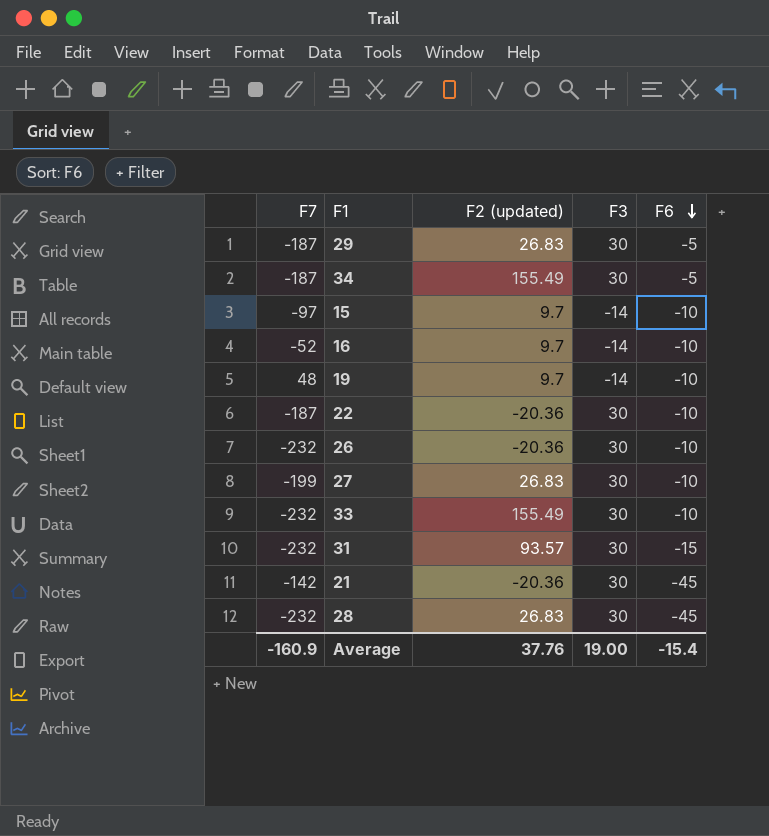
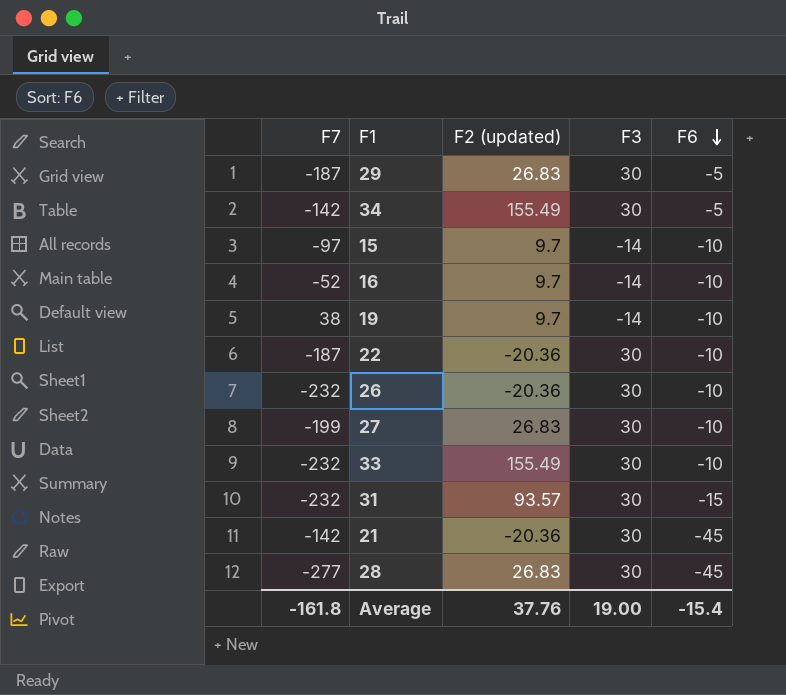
34 | F7: -187 -> -142
19 | F7: 48 -> 38
28 | F7: -232 -> -277
Average | F7: -160.9 -> -161.8

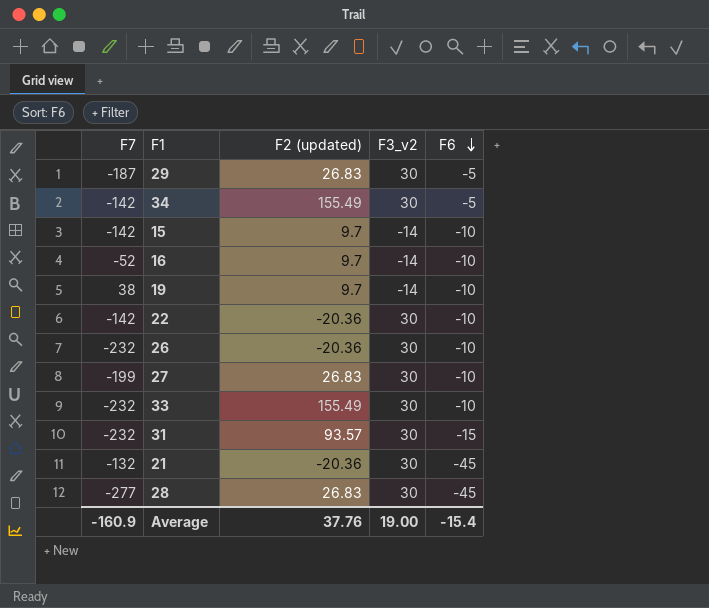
column name: F3 -> F3_v2
15 | F7: -97 -> -142
22 | F7: -187 -> -142
21 | F7: -142 -> -132
Average | F7: -161.8 -> -160.9

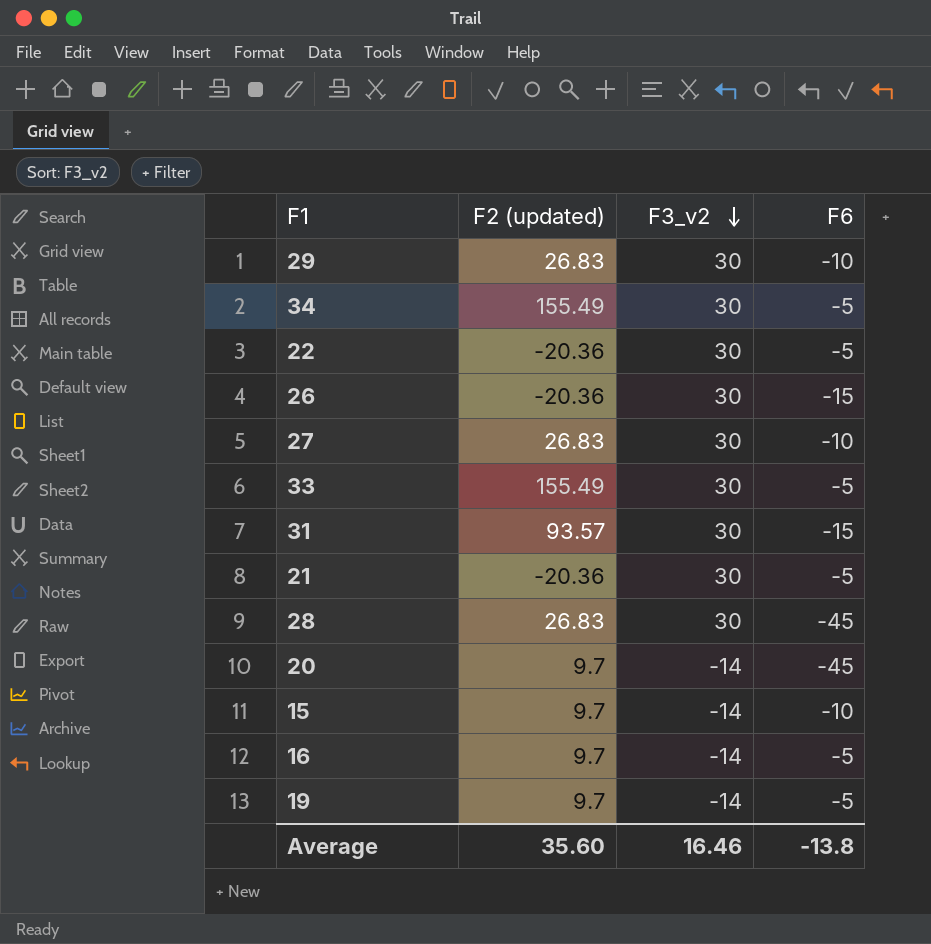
row order: F6 descending -> F3_v2 descending
column F7 | position: 1 -> none
29 | F6: -5 -> -10
22 | F6: -10 -> -5
26 | F6: -10 -> -15
33 | F6: -10 -> -5
21 | F6: -45 -> -5
row 20: none -> 9.7 | -14 | -45
16 | F6: -10 -> -5
19 | F6: -10 -> -5
Average | F2 (updated): 37.76 -> 35.60
Average | F3_v2: 19.00 -> 16.46
Average | F6: -15.4 -> -13.8

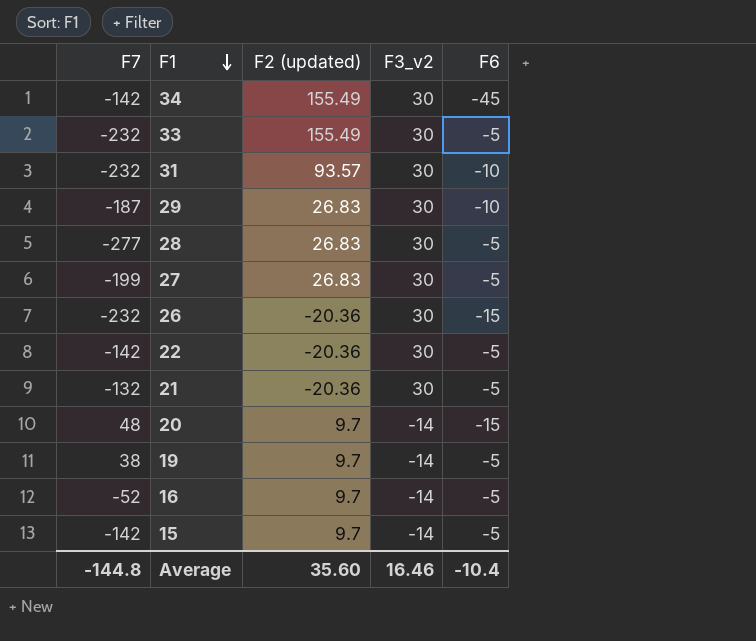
row order: F3_v2 descending -> F1 descending
column F7 | position: none -> 1
34 | F6: -5 -> -45
31 | F6: -15 -> -10
28 | F6: -45 -> -5
27 | F6: -10 -> -5
20 | F6: -45 -> -15
15 | F6: -10 -> -5
Average | F6: -13.8 -> -10.4

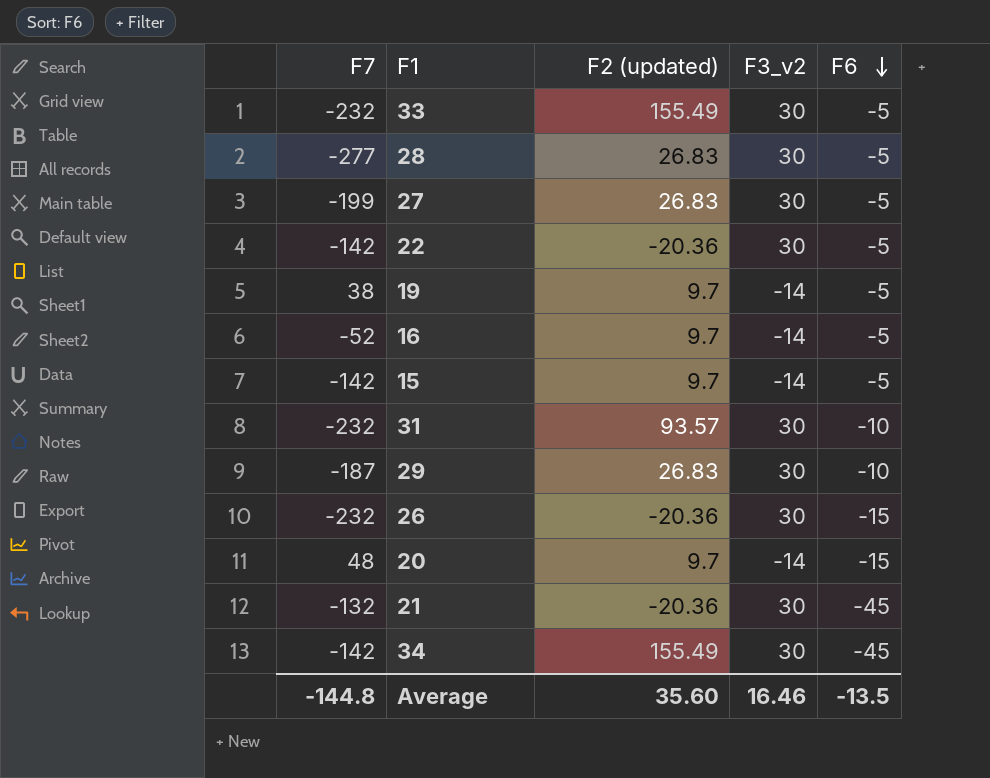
row order: F1 descending -> F6 descending
21 | F6: -5 -> -45
Average | F6: -10.4 -> -13.5

